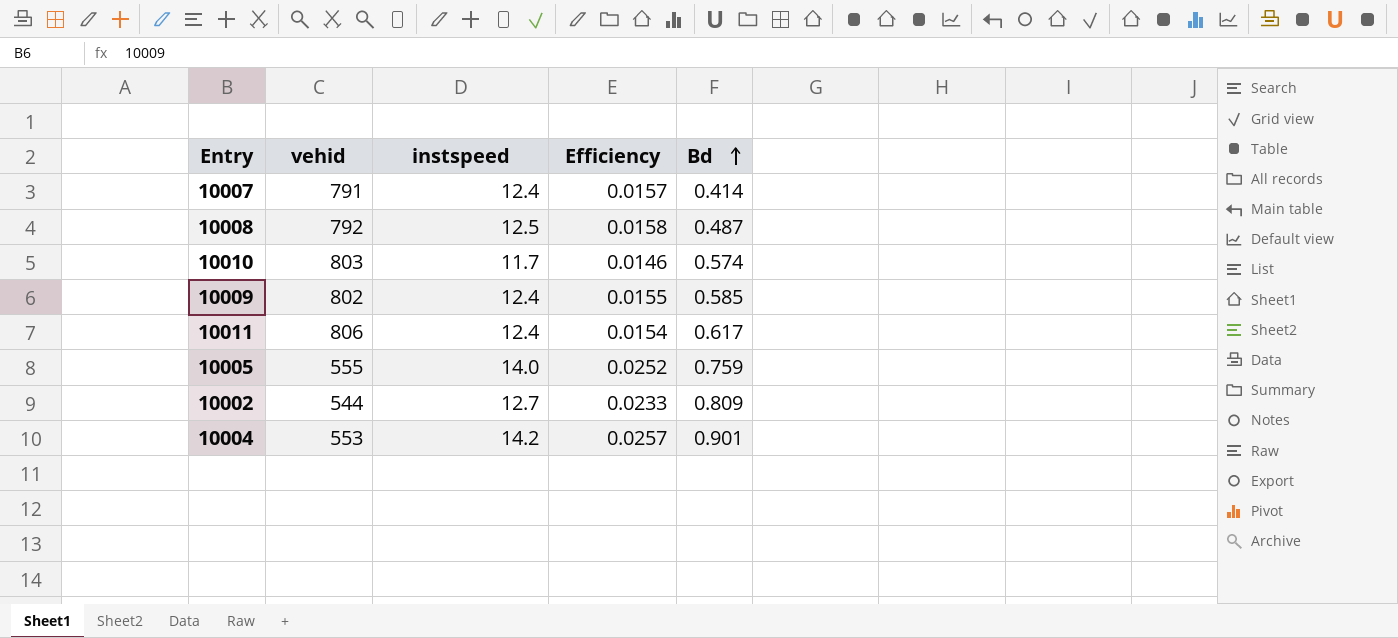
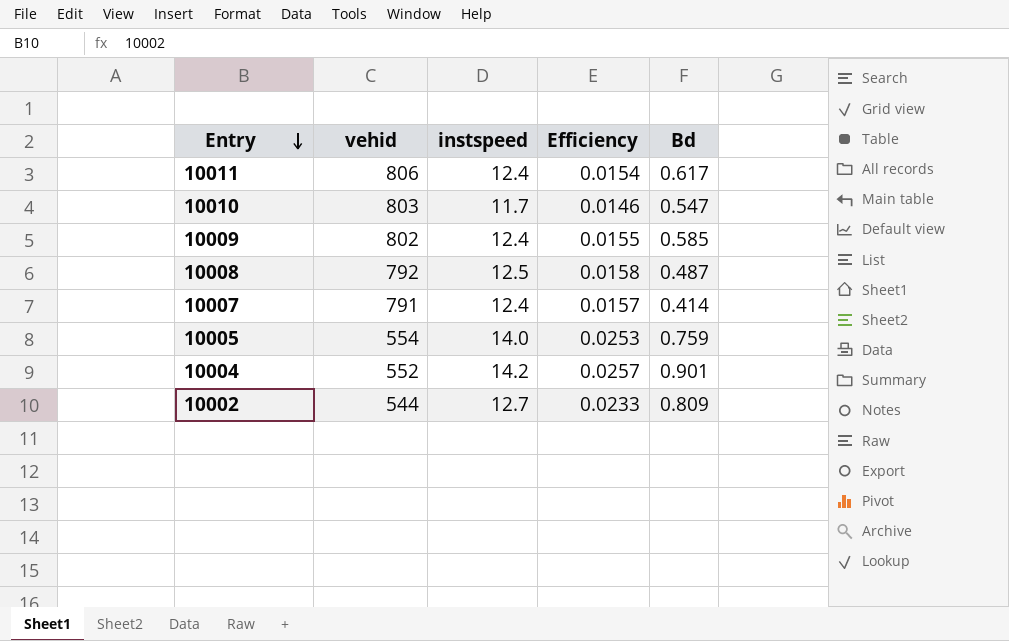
row order: Bd ascending -> Entry descending
10010 | Bd: 0.574 -> 0.547
10005 | vehid: 555 -> 554
10005 | Efficiency: 0.0252 -> 0.0253
10004 | vehid: 553 -> 552

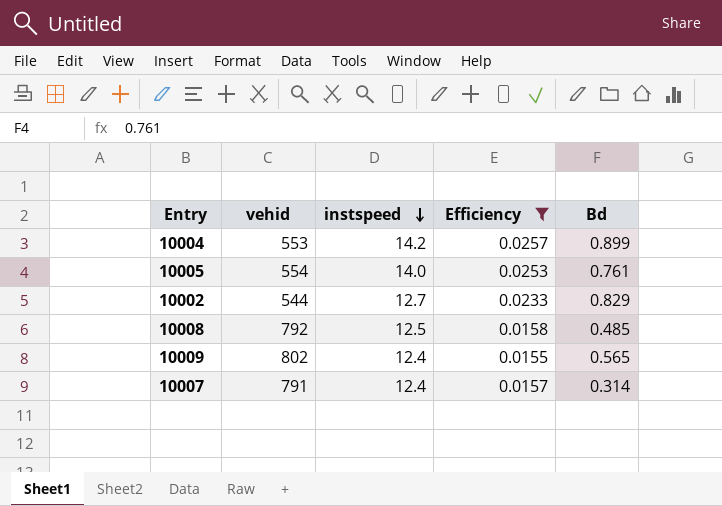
filter: none -> Efficiency >= 0.0155
row order: Entry descending -> instspeed descending
10004 | vehid: 552 -> 553
10004 | Bd: 0.901 -> 0.899
10005 | Bd: 0.759 -> 0.761
10002 | Bd: 0.809 -> 0.829
10008 | Bd: 0.487 -> 0.485
10009 | Bd: 0.585 -> 0.565
10007 | Bd: 0.414 -> 0.314

